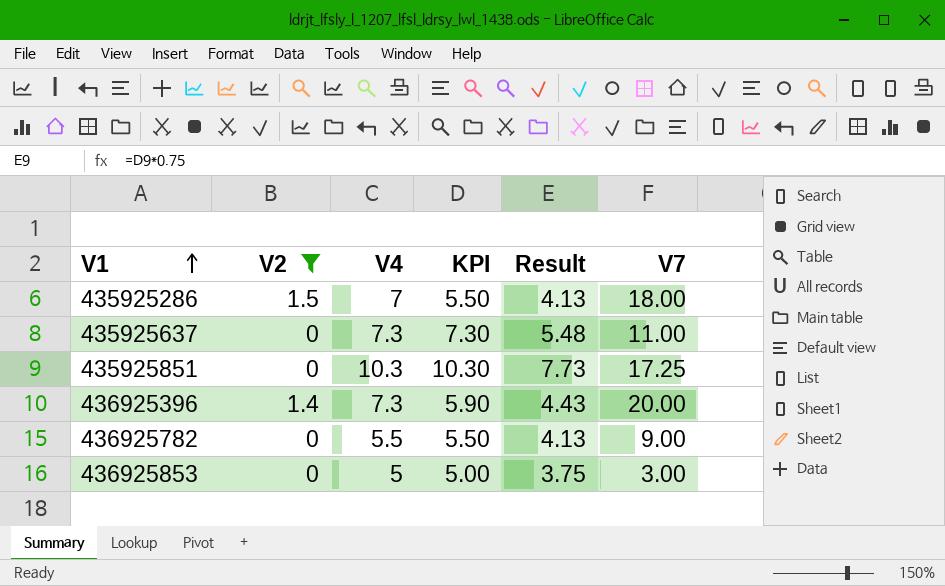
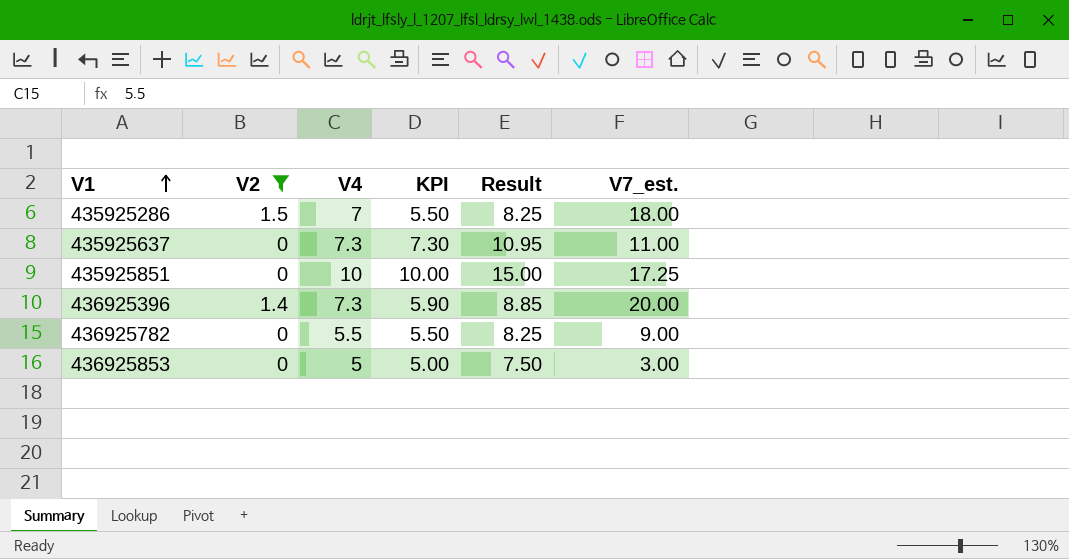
column Result | formula: [KPI] * 0.75 -> [KPI] * 1.5
column name: V7 -> V7_est.
435925851 | V4: 10.3 -> 10
435925851 | KPI: 10.30 -> 10.00

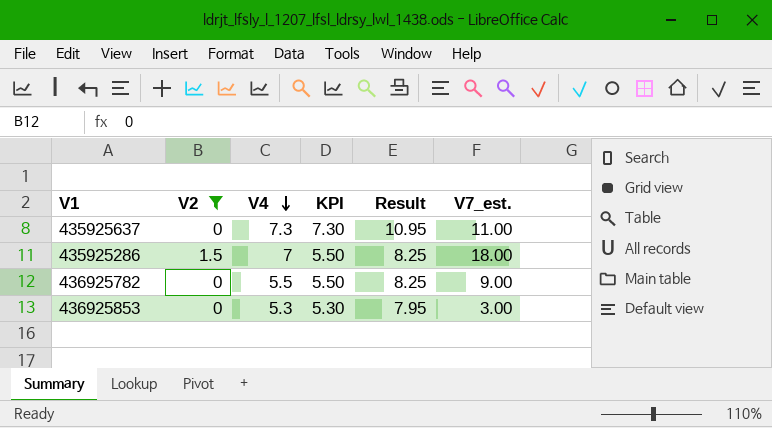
row order: V1 ascending -> V4 descending
row 435925851: 0 | 10 | 10.00 | 15.00 | 17.25 -> none
row 436925396: 1.4 | 7.3 | 5.90 | 8.85 | 20.00 -> none
436925853 | V4: 5 -> 5.3
436925853 | KPI: 5.00 -> 5.30
436925853 | Result: 7.50 -> 7.95

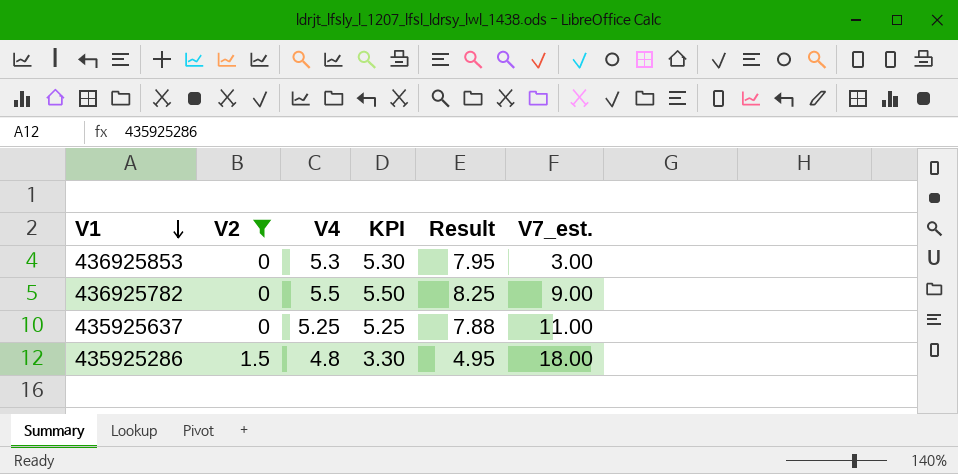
row order: V4 descending -> V1 descending
435925637 | V4: 7.3 -> 5.25
435925637 | KPI: 7.30 -> 5.25
435925637 | Result: 10.95 -> 7.88
435925286 | V4: 7 -> 4.8
435925286 | KPI: 5.50 -> 3.30
435925286 | Result: 8.25 -> 4.95

